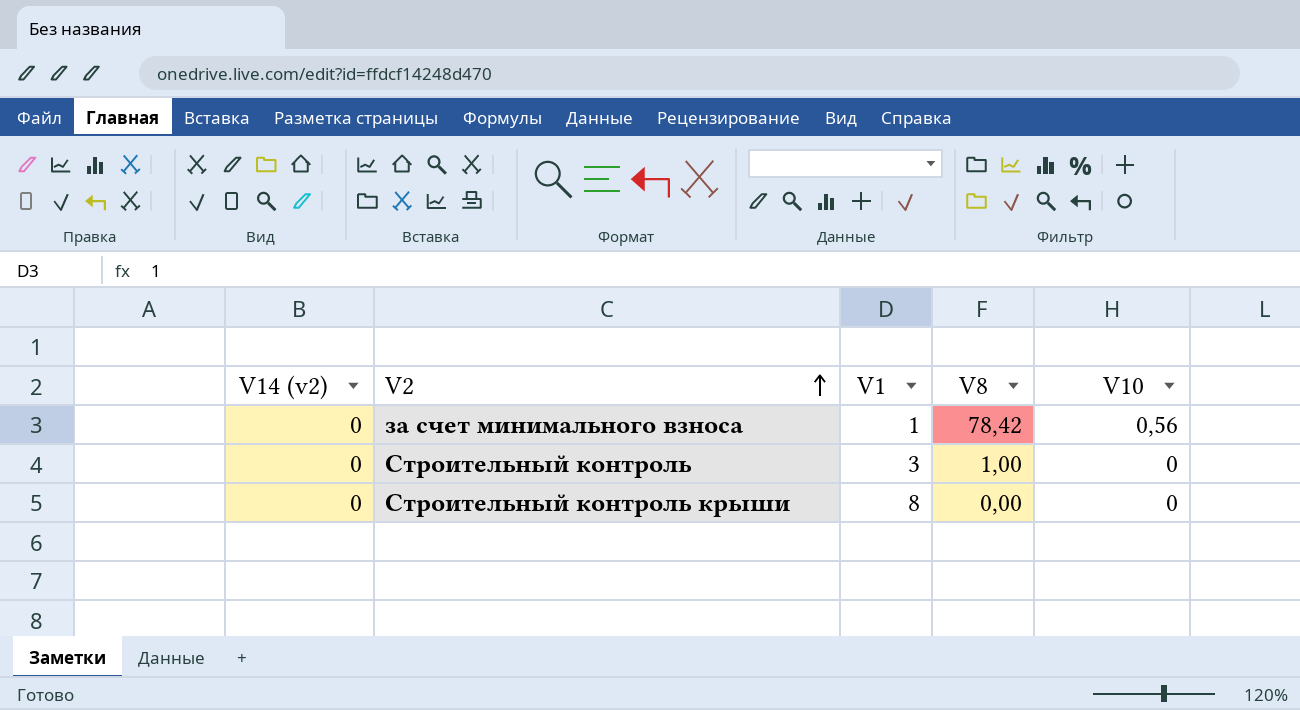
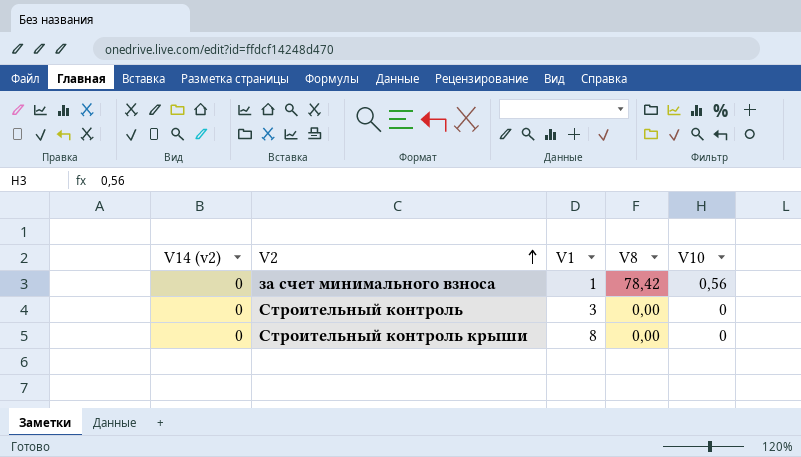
Строительный контроль | V8: 1,00 -> 0,00

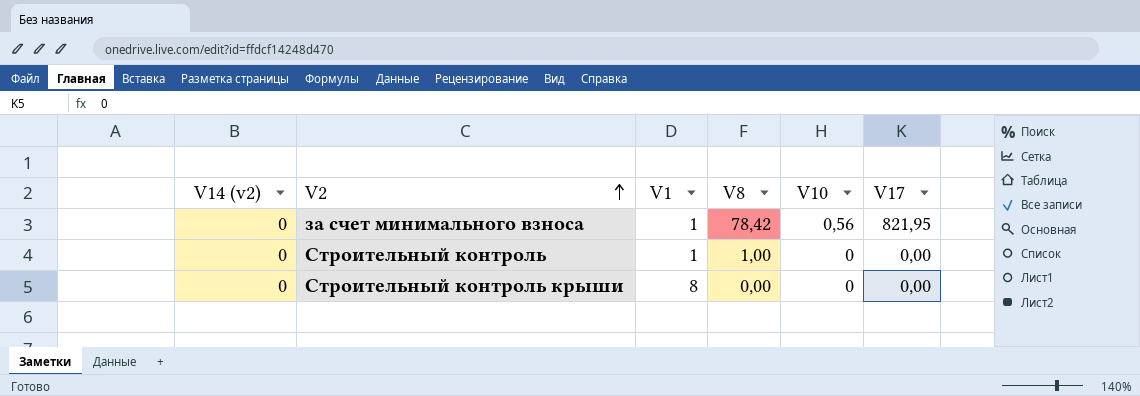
column V17 | position: none -> 6
Строительный контроль | V1: 3 -> 1
Строительный контроль | V8: 0,00 -> 1,00

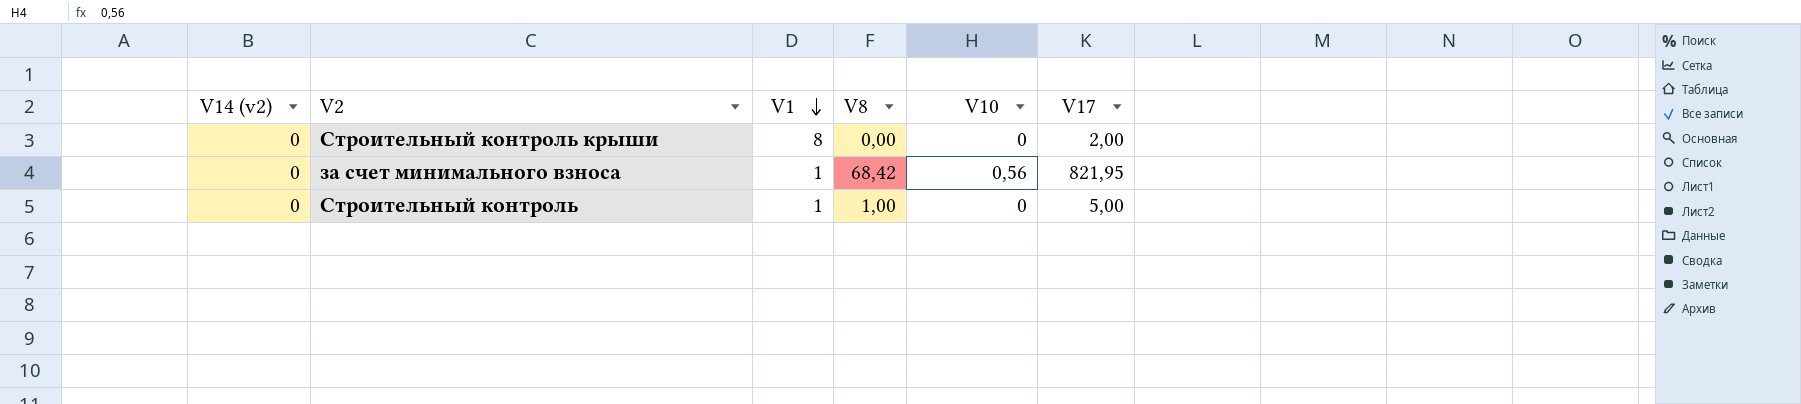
row order: V2 ascending -> V1 descending
Строительный контроль крыши | V17: 0,00 -> 2,00
за счет минимального взноса | V8: 78,42 -> 68,42
Строительный контроль | V17: 0,00 -> 5,00

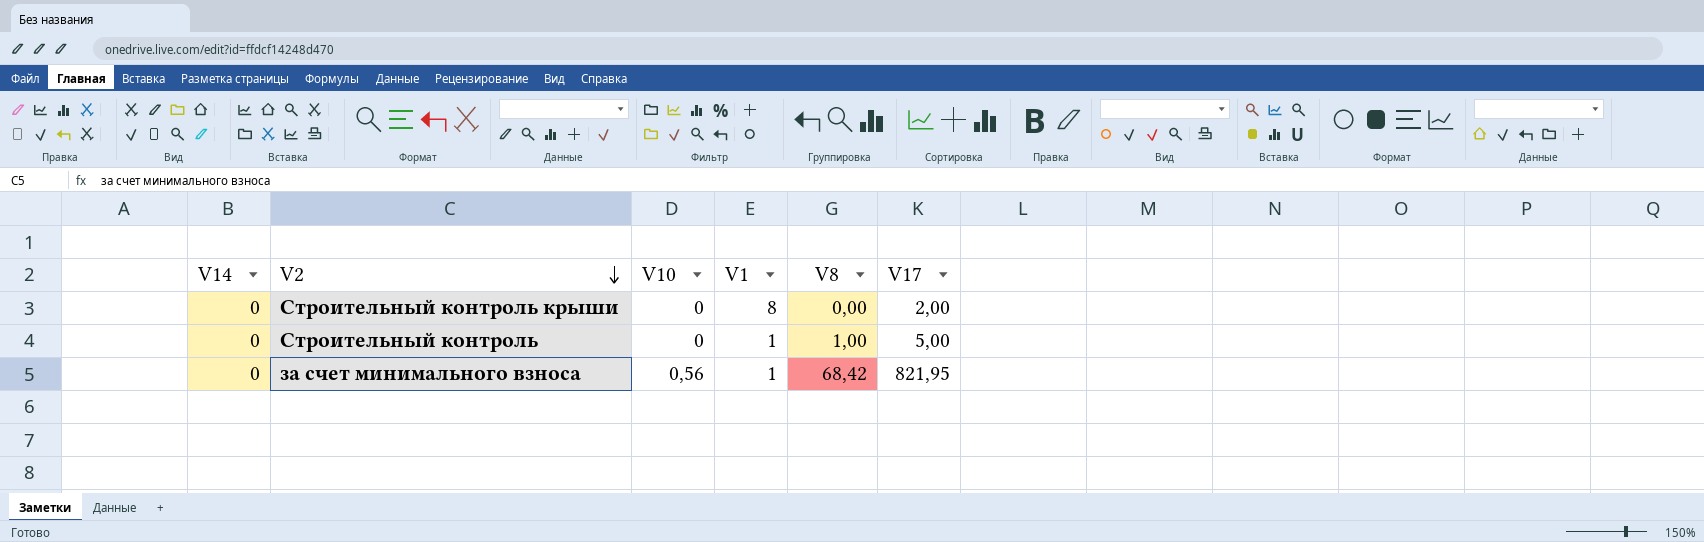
row order: V1 descending -> V2 descending
column name: V14 (v2) -> V14
column V10 | position: 5 -> 3

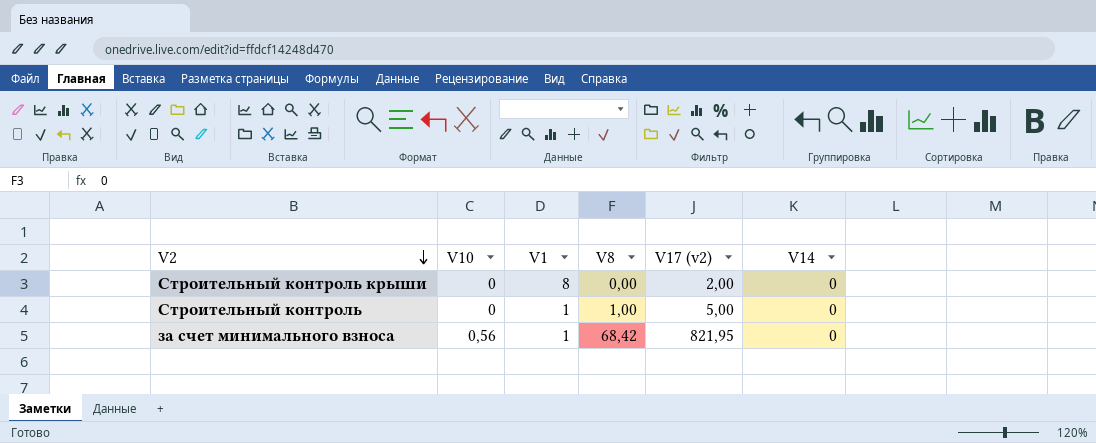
column name: V17 -> V17 (v2)
column V14 | position: 1 -> 6

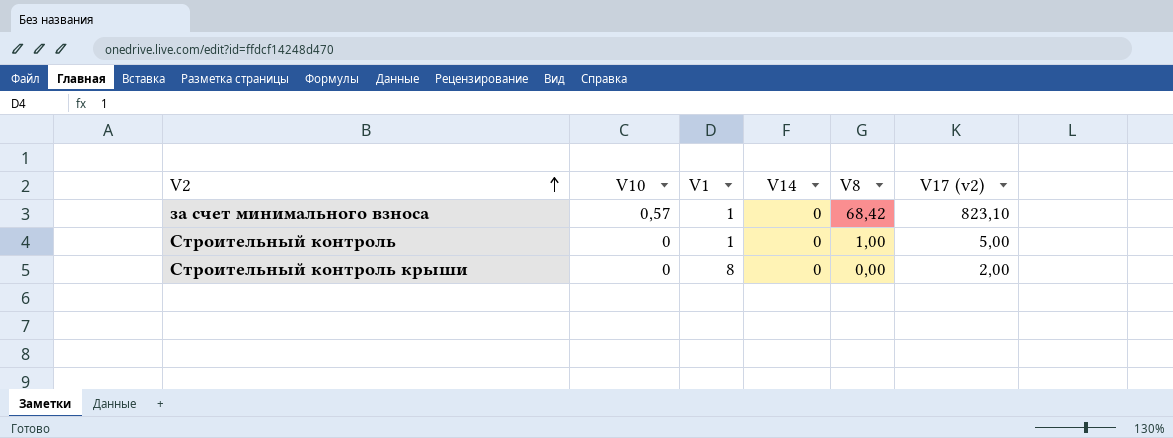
row order: V2 descending -> V2 ascending
column V14 | position: 6 -> 4
за счет минимального взноса | V10: 0,56 -> 0,57
за счет минимального взноса | V17 (v2): 821,95 -> 823,10

